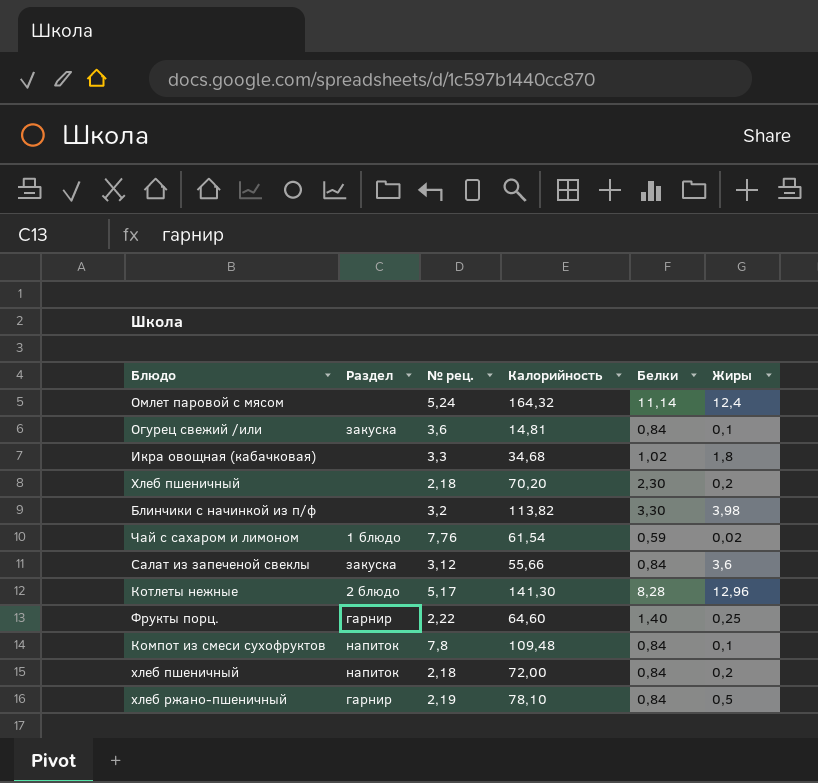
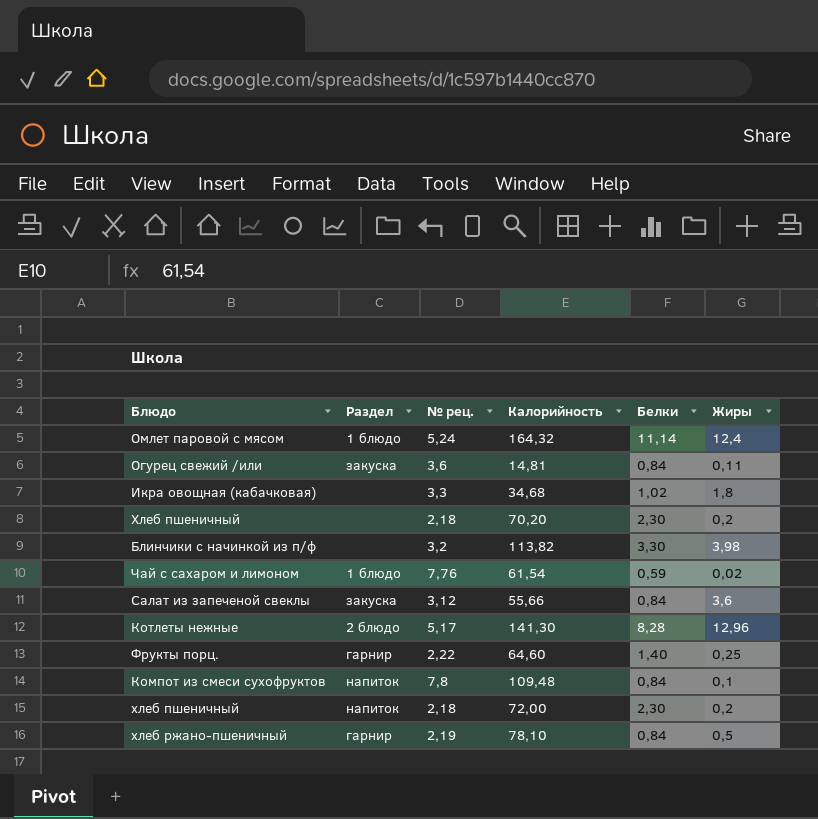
Омлет паровой с мясом | Раздел: none -> 1 блюдо
Огурец свежий /или | Жиры: 0,1 -> 0,11
хлеб пшеничный | Белки: 0,84 -> 2,30

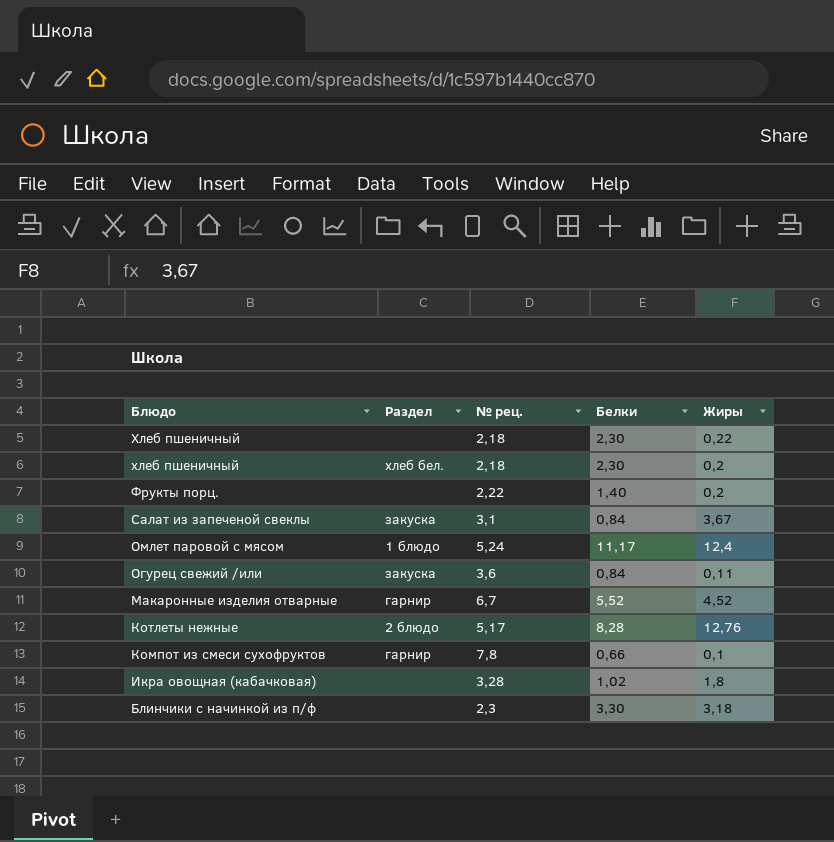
row order: none -> Блюдо descending
column Калорийность | position: 4 -> none
row Чай с сахаром и лимоном: 1 блюдо | 7,76 | 61,54 | 0,59 | 0,02 -> none
row хлеб ржано-пшеничный: гарнир | 2,19 | 78,10 | 0,84 | 0,5 -> none
Хлеб пшеничный | Жиры: 0,2 -> 0,22
хлеб пшеничный | Раздел: напиток -> хлеб бел.
Фрукты порц. | Раздел: гарнир -> none
Фрукты порц. | Жиры: 0,25 -> 0,2
Салат из запеченой свеклы | № рец.: 3,12 -> 3,1
Салат из запеченой свеклы | Жиры: 3,6 -> 3,67
Омлет паровой с мясом | Белки: 11,14 -> 11,17
row Макаронные изделия отварные: none -> гарнир | 6,7 | 5,52 | 4,52
Котлеты нежные | Жиры: 12,96 -> 12,76
Компот из смеси сухофруктов | Раздел: напиток -> гарнир
Компот из смеси сухофруктов | Белки: 0,84 -> 0,66
Икра овощная (кабачковая) | № рец.: 3,3 -> 3,28
Блинчики с начинкой из п/ф | № рец.: 3,2 -> 2,3
Блинчики с начинкой из п/ф | Жиры: 3,98 -> 3,18

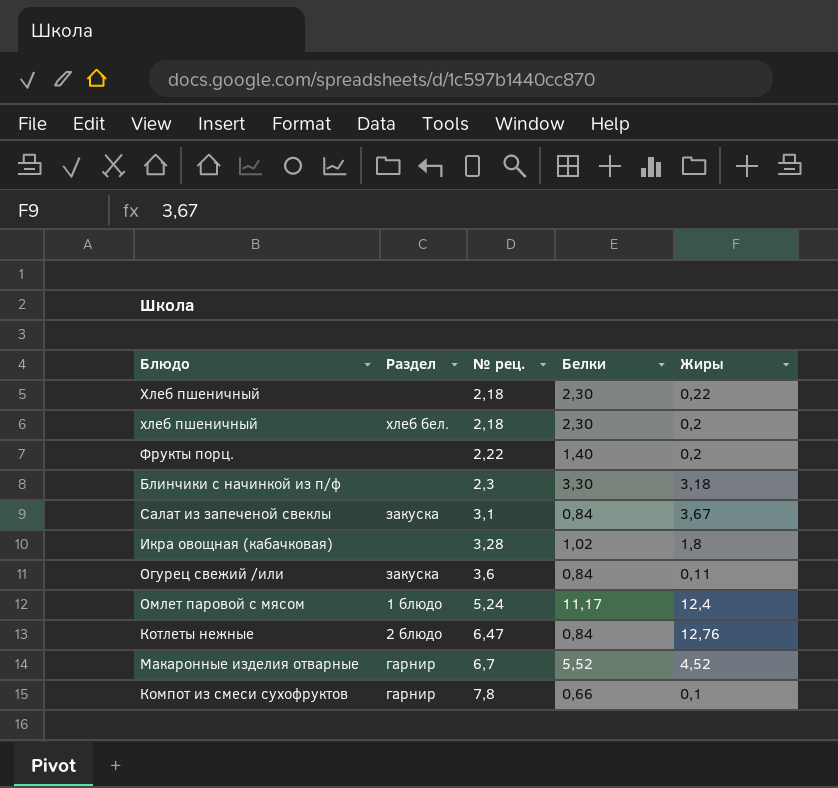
row order: Блюдо descending -> № рец. ascending
Котлеты нежные | № рец.: 5,17 -> 6,47
Котлеты нежные | Белки: 8,28 -> 0,84

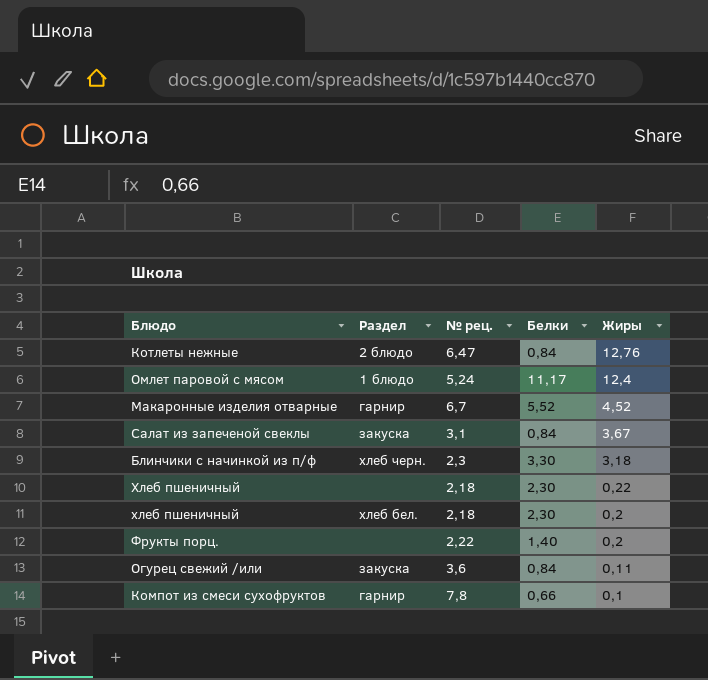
row order: № рец. ascending -> Жиры descending
row Икра овощная (кабачковая): none | 3,28 | 1,02 | 1,8 -> none
Блинчики с начинкой из п/ф | Раздел: none -> хлеб черн.

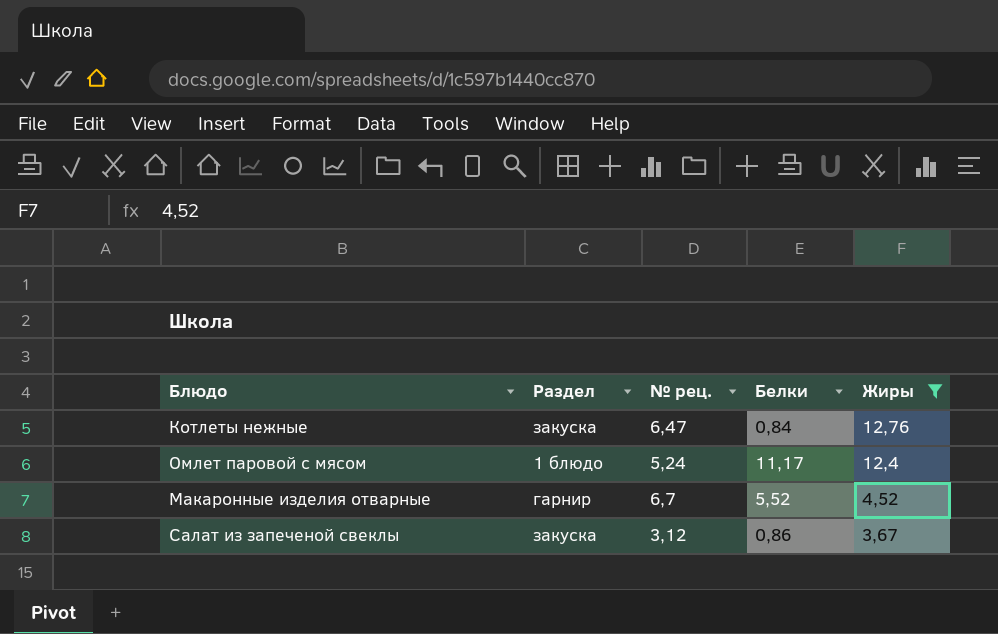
filter: none -> Жиры >= 3,67
Котлеты нежные | Раздел: 2 блюдо -> закуска
Салат из запеченой свеклы | № рец.: 3,1 -> 3,12
Салат из запеченой свеклы | Белки: 0,84 -> 0,86

